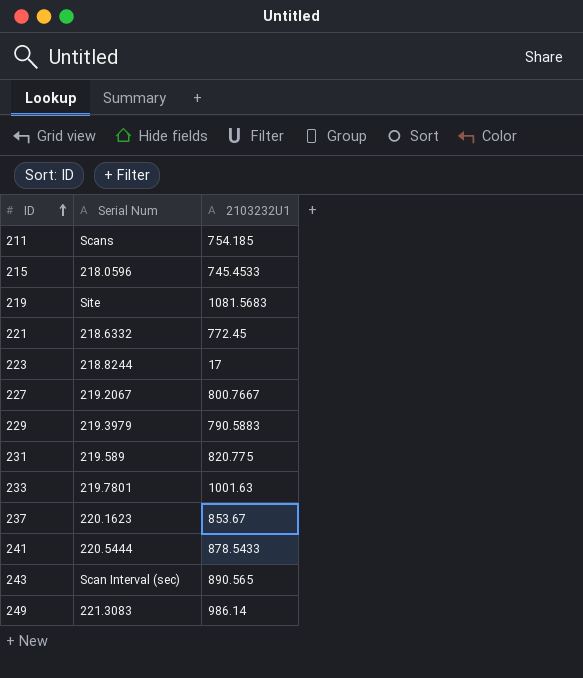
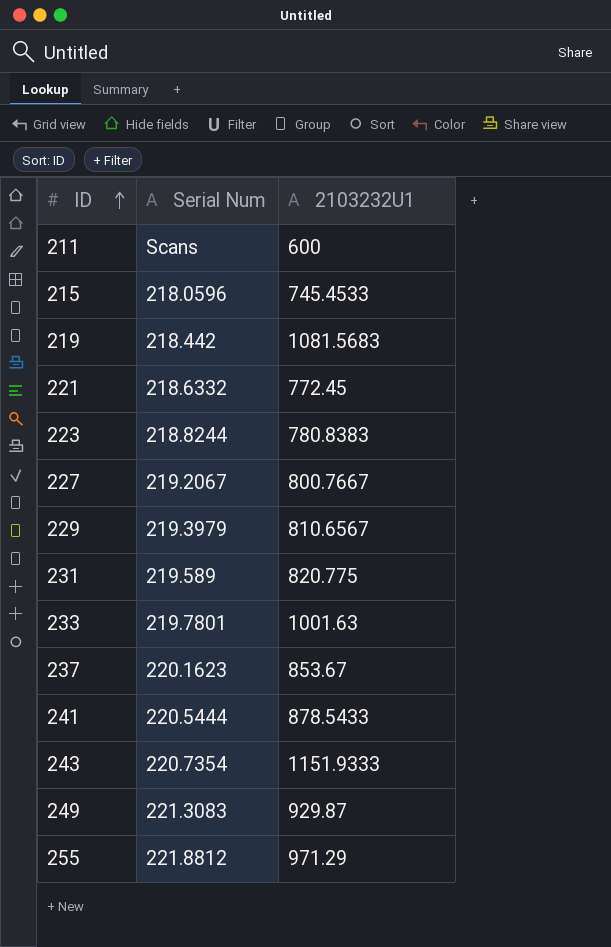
211 | 2103232U1: 754.185 -> 600
219 | Serial Num: Site -> 218.442
223 | 2103232U1: 17 -> 780.8383
229 | 2103232U1: 790.5883 -> 810.6567
243 | Serial Num: Scan Interval (sec) -> 220.7354
243 | 2103232U1: 890.565 -> 1151.9333
249 | 2103232U1: 986.14 -> 929.87
row 255: none -> 221.8812 | 971.29

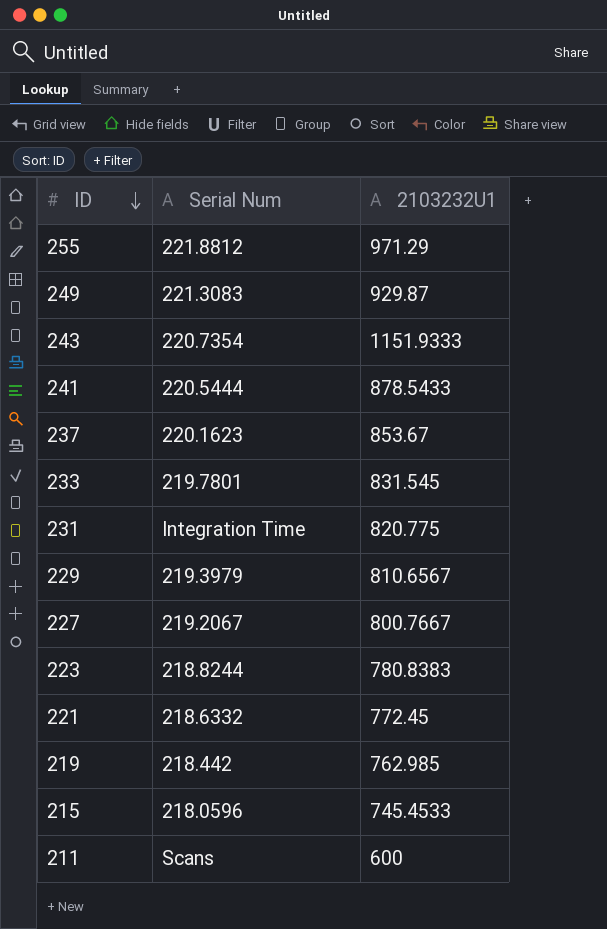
row order: ID ascending -> ID descending
233 | 2103232U1: 1001.63 -> 831.545
231 | Serial Num: 219.589 -> Integration Time
219 | 2103232U1: 1081.5683 -> 762.985

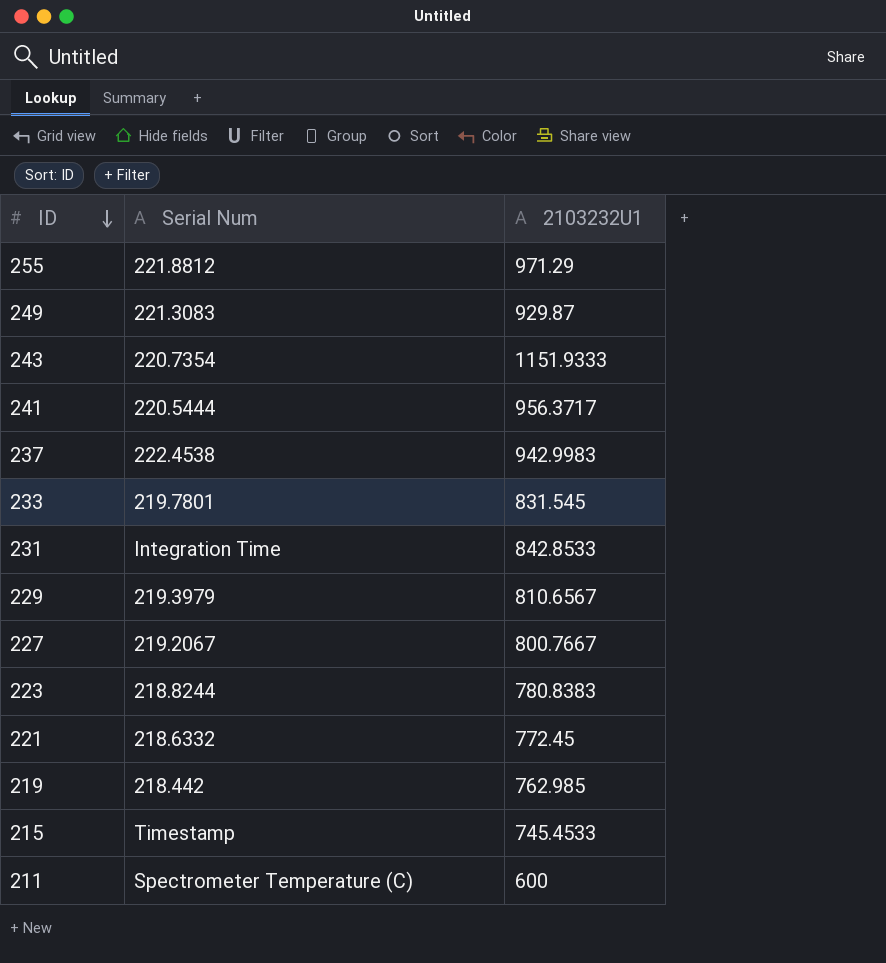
241 | 2103232U1: 878.5433 -> 956.3717
237 | Serial Num: 220.1623 -> 222.4538
237 | 2103232U1: 853.67 -> 942.9983
231 | 2103232U1: 820.775 -> 842.8533
215 | Serial Num: 218.0596 -> Timestamp
211 | Serial Num: Scans -> Spectrometer Temperature (C)

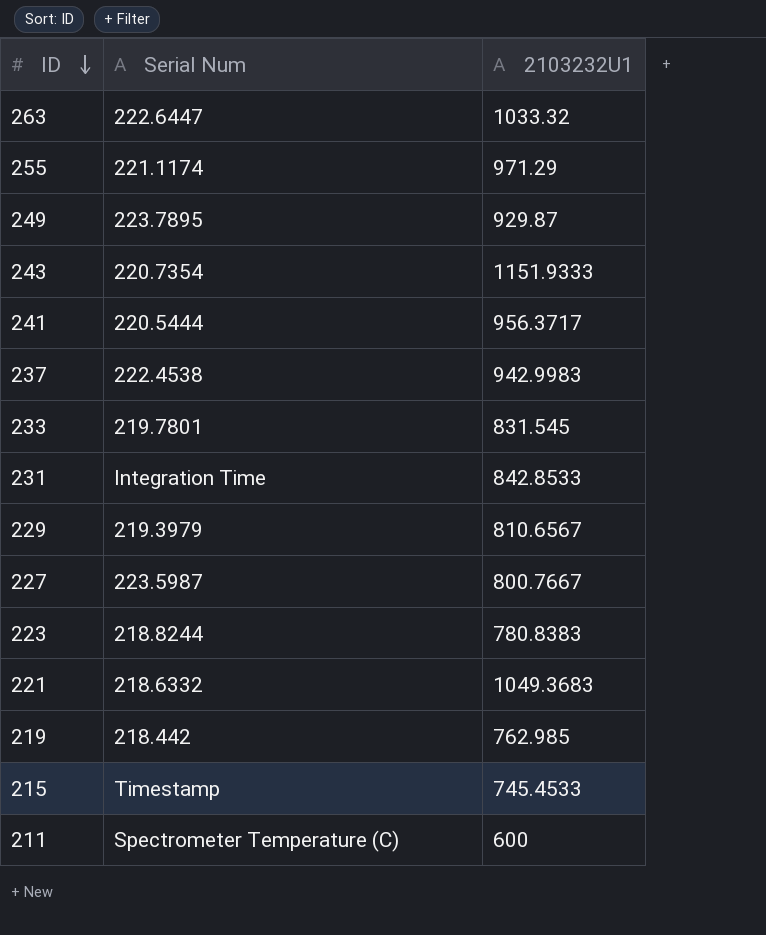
row 263: none -> 222.6447 | 1033.32
255 | Serial Num: 221.8812 -> 221.1174
249 | Serial Num: 221.3083 -> 223.7895
227 | Serial Num: 219.2067 -> 223.5987
221 | 2103232U1: 772.45 -> 1049.3683

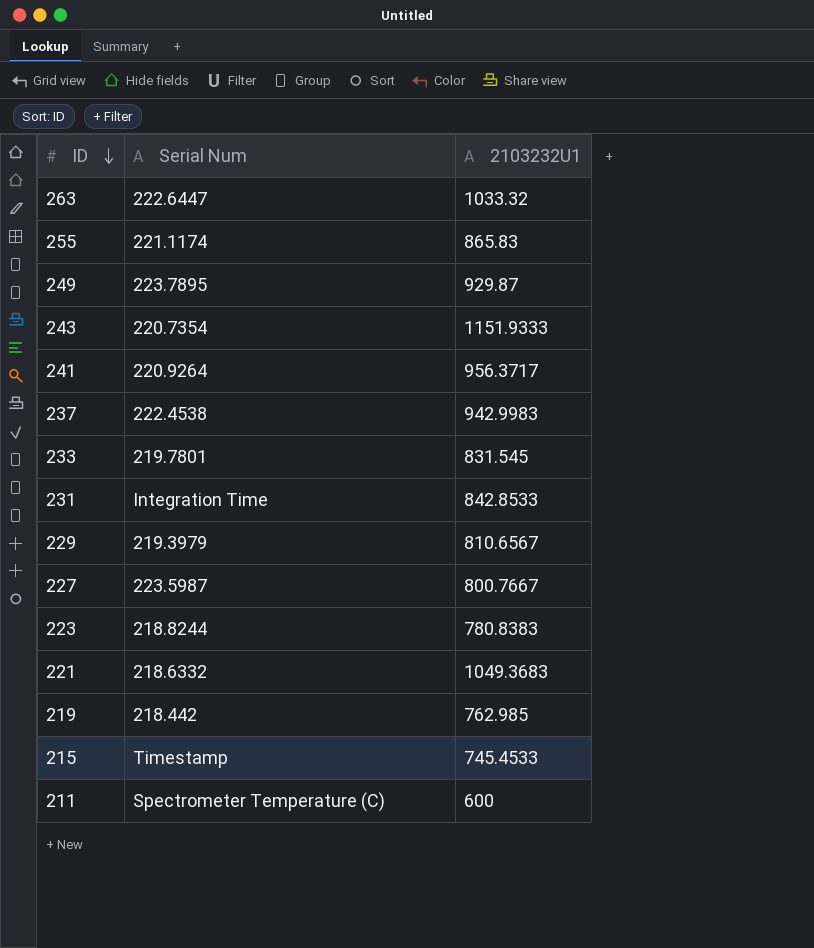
255 | 2103232U1: 971.29 -> 865.83
241 | Serial Num: 220.5444 -> 220.9264

